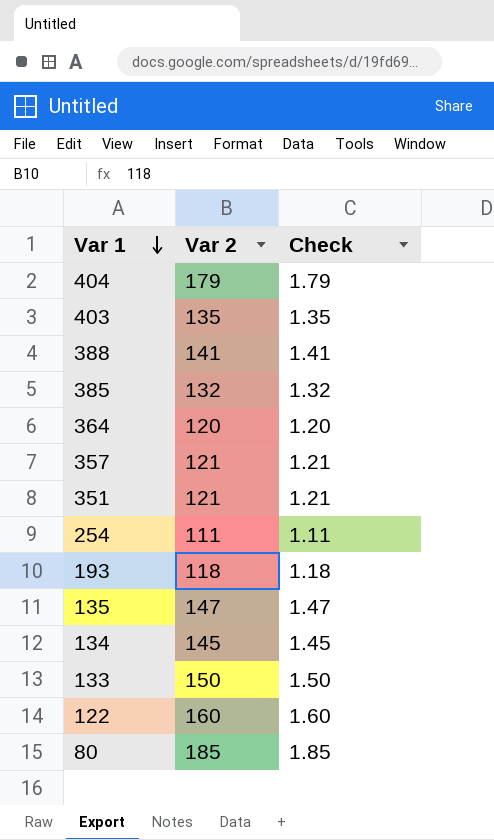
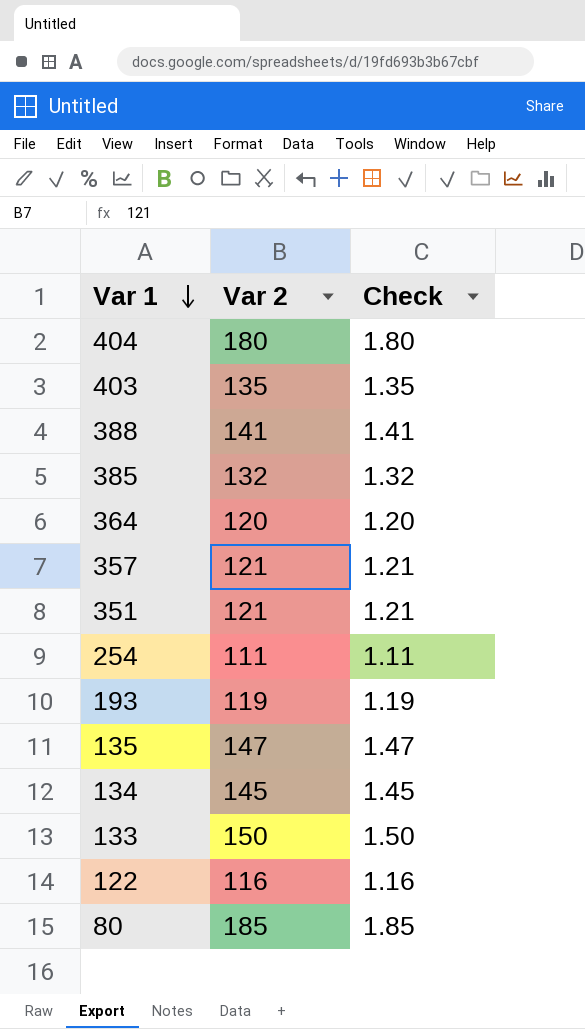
404 | Var 2: 179 -> 180
404 | Check: 1.79 -> 1.80
193 | Var 2: 118 -> 119
193 | Check: 1.18 -> 1.19
122 | Var 2: 160 -> 116
122 | Check: 1.60 -> 1.16

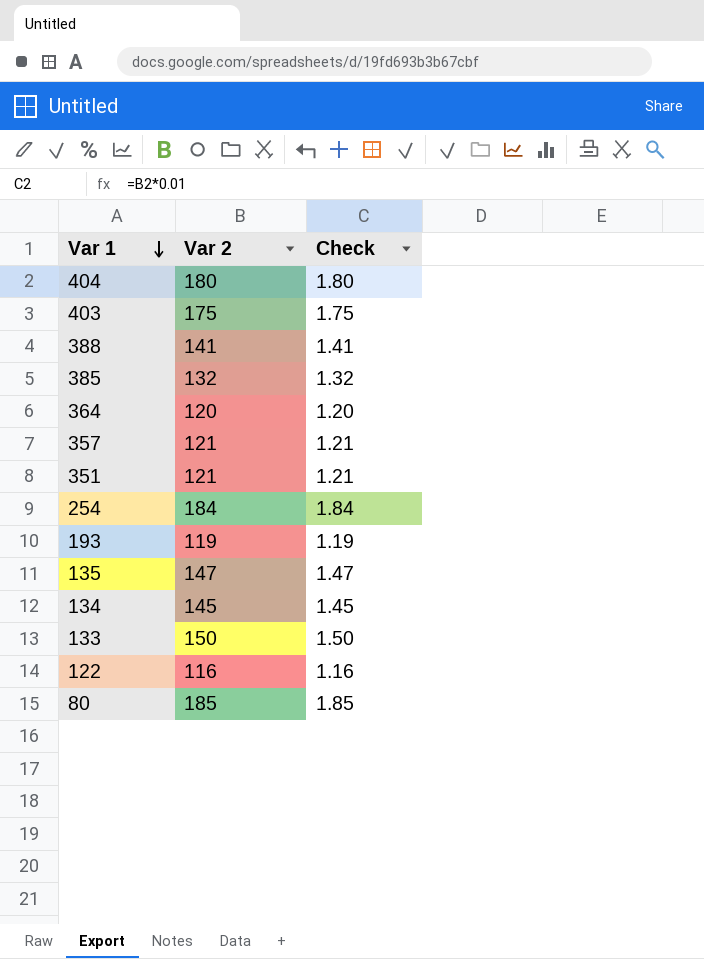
403 | Var 2: 135 -> 175
403 | Check: 1.35 -> 1.75
254 | Var 2: 111 -> 184
254 | Check: 1.11 -> 1.84

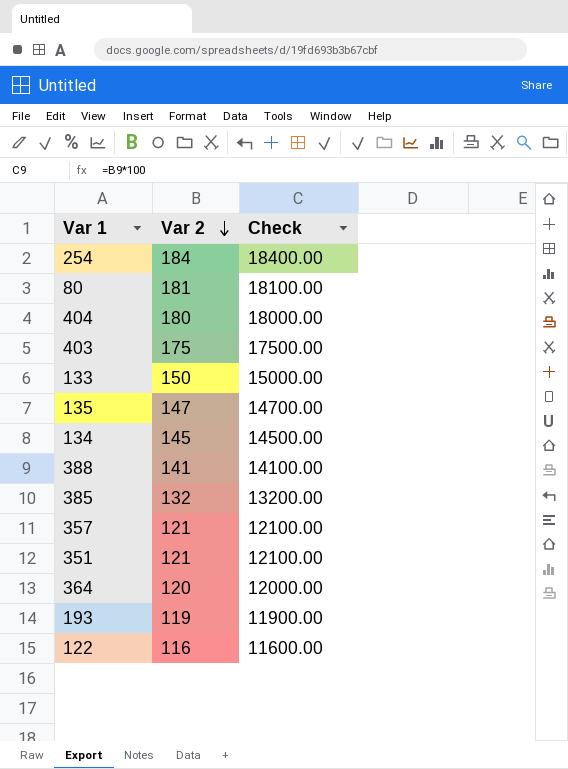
row order: Var 1 descending -> Var 2 descending
column Check | formula: [Var 2] * 0.01 -> [Var 2] * 100
80 | Var 2: 185 -> 181

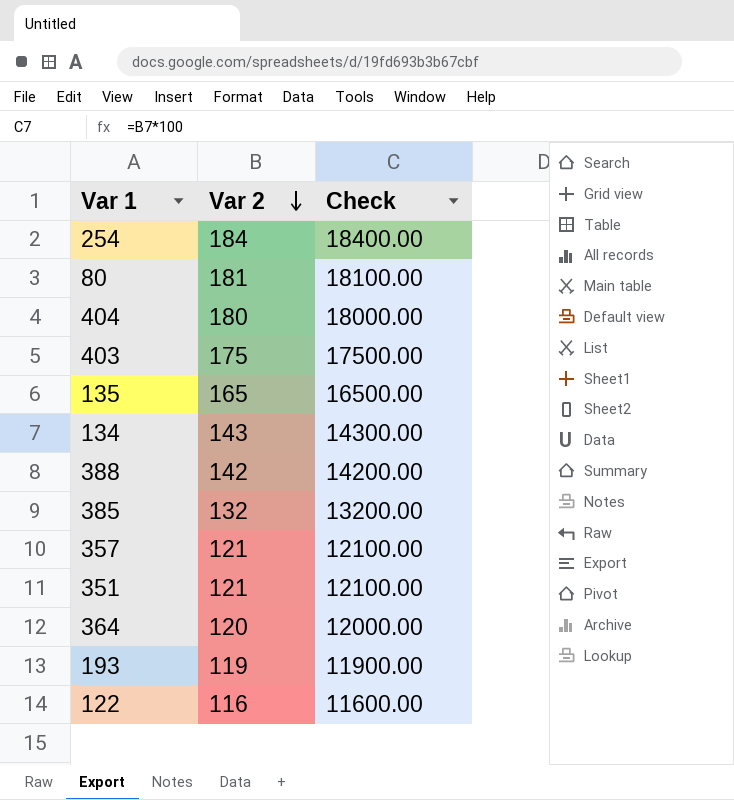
row 133: 150 | 15000.00 -> none
135 | Var 2: 147 -> 165
135 | Check: 14700.00 -> 16500.00
134 | Var 2: 145 -> 143
134 | Check: 14500.00 -> 14300.00
388 | Var 2: 141 -> 142
388 | Check: 14100.00 -> 14200.00

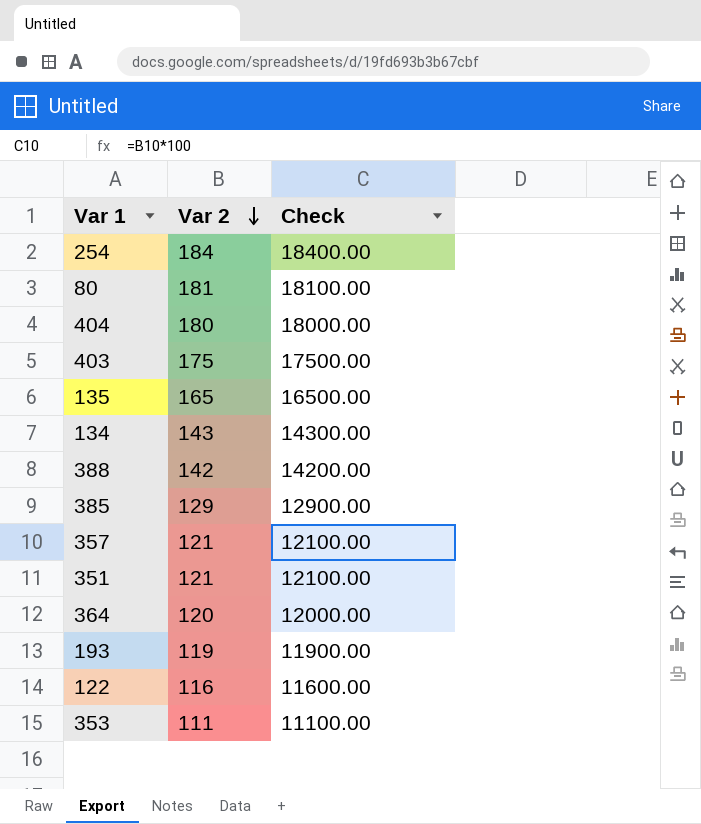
385 | Var 2: 132 -> 129
385 | Check: 13200.00 -> 12900.00
row 353: none -> 111 | 11100.00

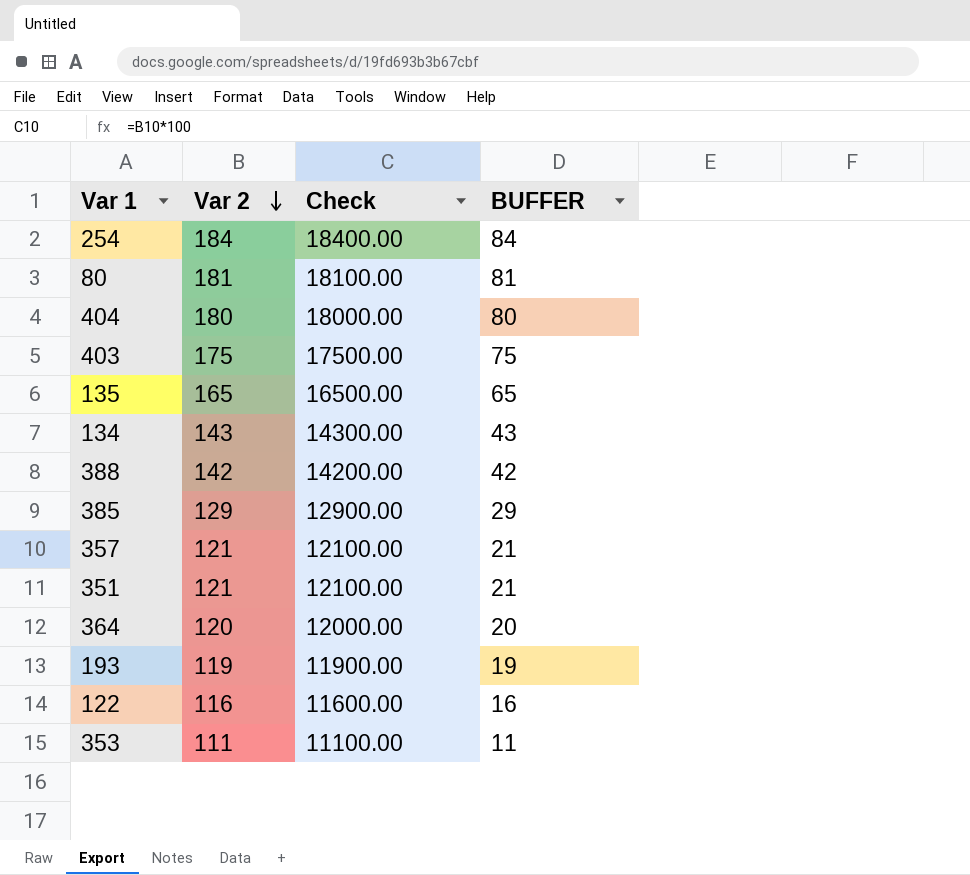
column BUFFER | formula: none -> [Var 2] - 100

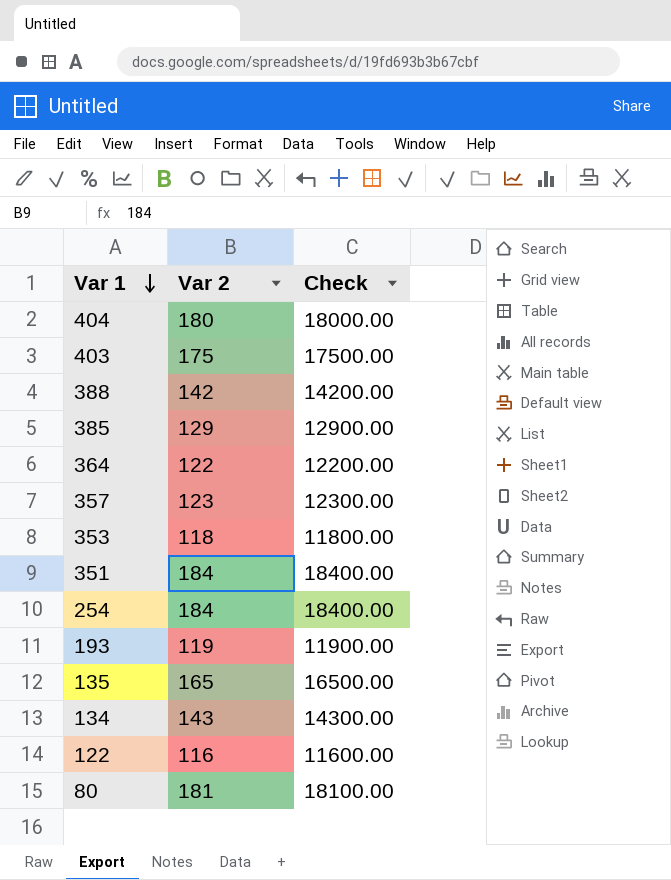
row order: Var 2 descending -> Var 1 descending
column BUFFER | formula: [Var 2] - 100 -> none
364 | Var 2: 120 -> 122
364 | Check: 12000.00 -> 12200.00
357 | Var 2: 121 -> 123
357 | Check: 12100.00 -> 12300.00
353 | Var 2: 111 -> 118
353 | Check: 11100.00 -> 11800.00
351 | Var 2: 121 -> 184
351 | Check: 12100.00 -> 18400.00

